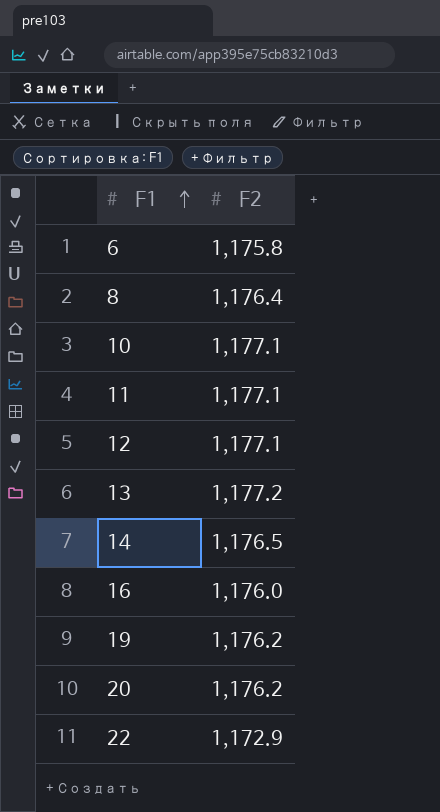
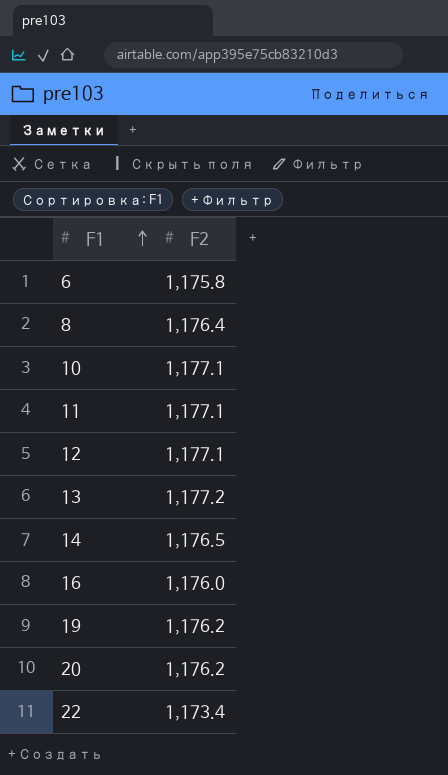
22 | F2: 1,172.9 -> 1,173.4

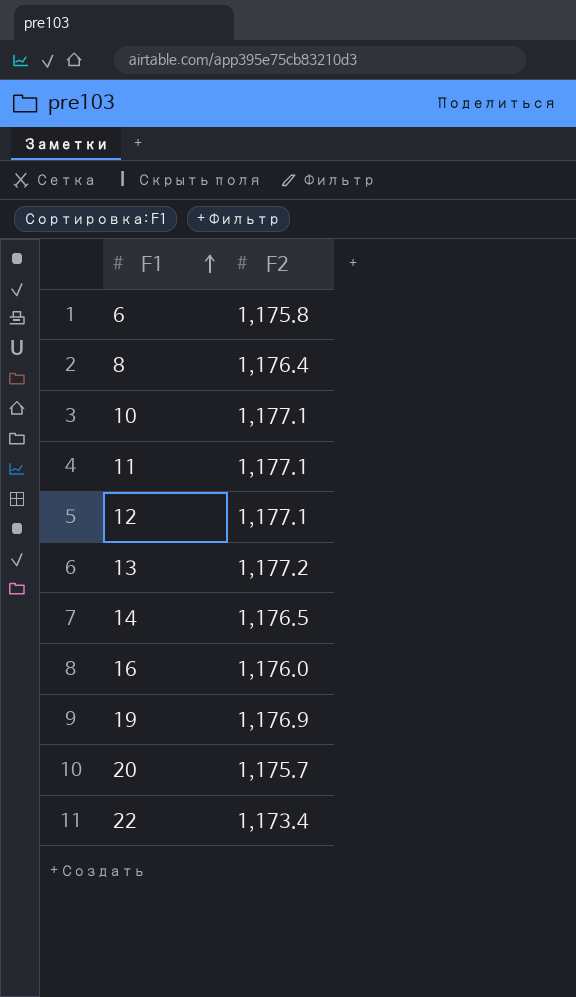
19 | F2: 1,176.2 -> 1,176.9
20 | F2: 1,176.2 -> 1,175.7

